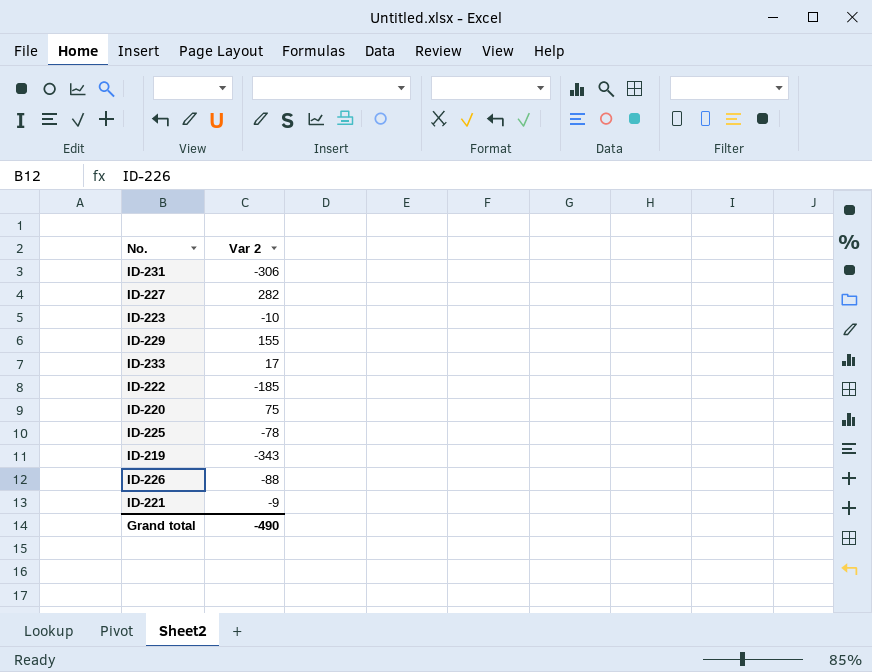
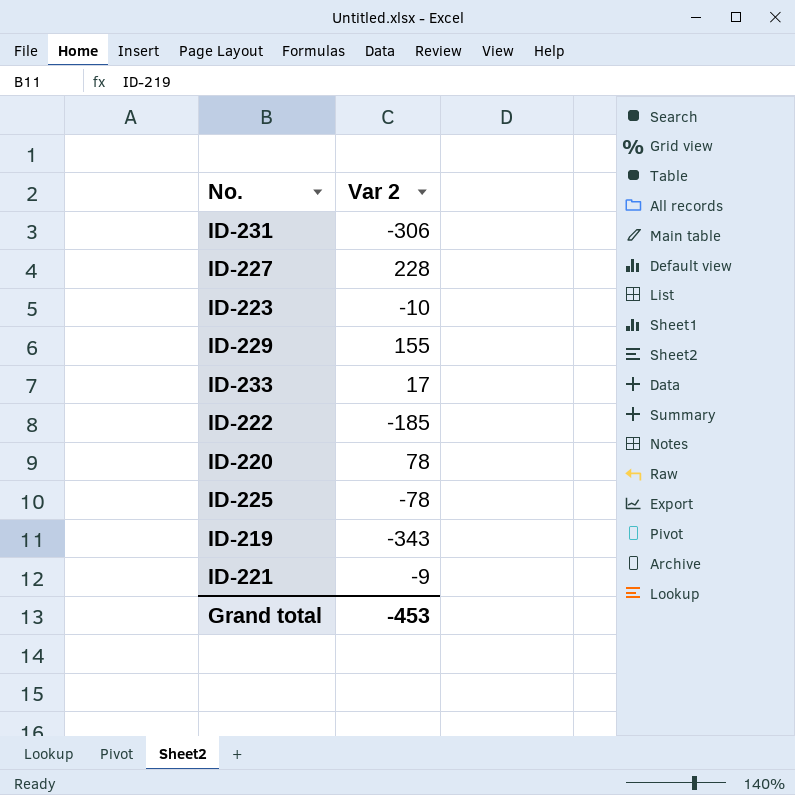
row ID-226: -88 -> none
ID-227 | Var 2: 282 -> 228
ID-220 | Var 2: 75 -> 78
Grand total | Var 2: -490 -> -453

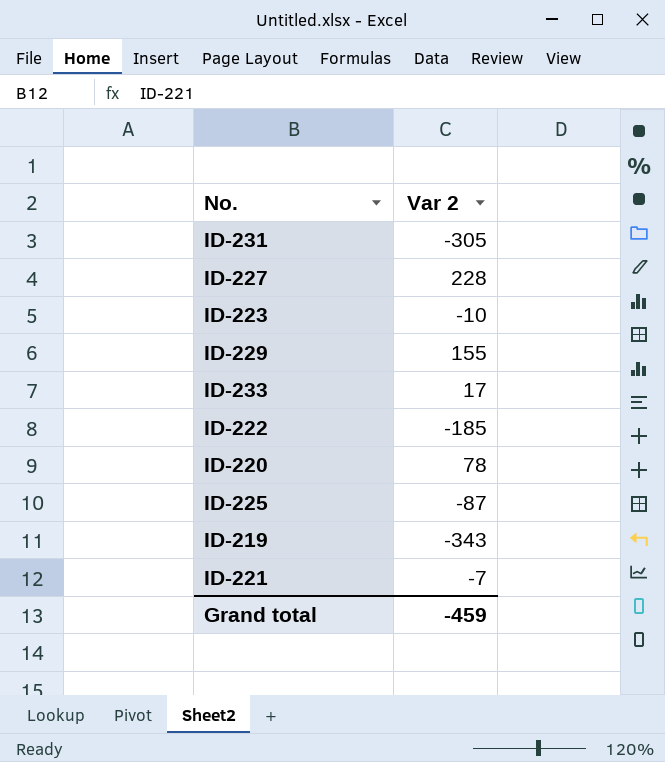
ID-231 | Var 2: -306 -> -305
ID-225 | Var 2: -78 -> -87
ID-221 | Var 2: -9 -> -7
Grand total | Var 2: -453 -> -459

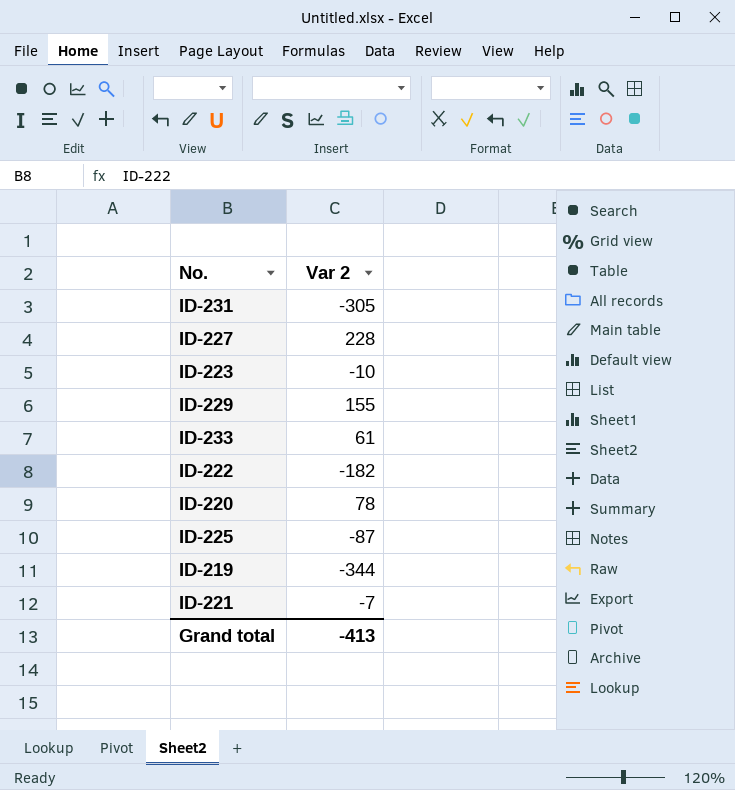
ID-233 | Var 2: 17 -> 61
ID-222 | Var 2: -185 -> -182
ID-219 | Var 2: -343 -> -344
Grand total | Var 2: -459 -> -413

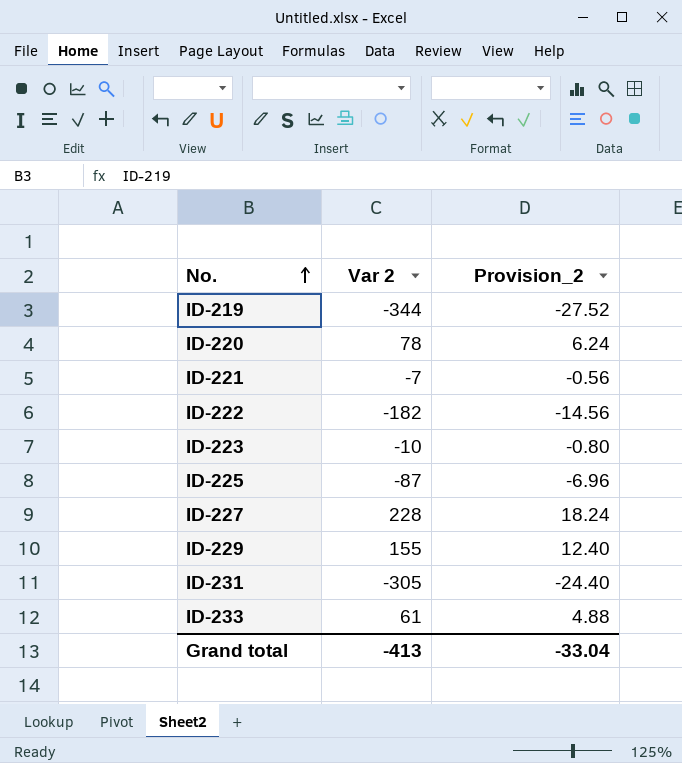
row order: none -> No. ascending
column Provision_2 | formula: none -> [Var 2] * 0.08

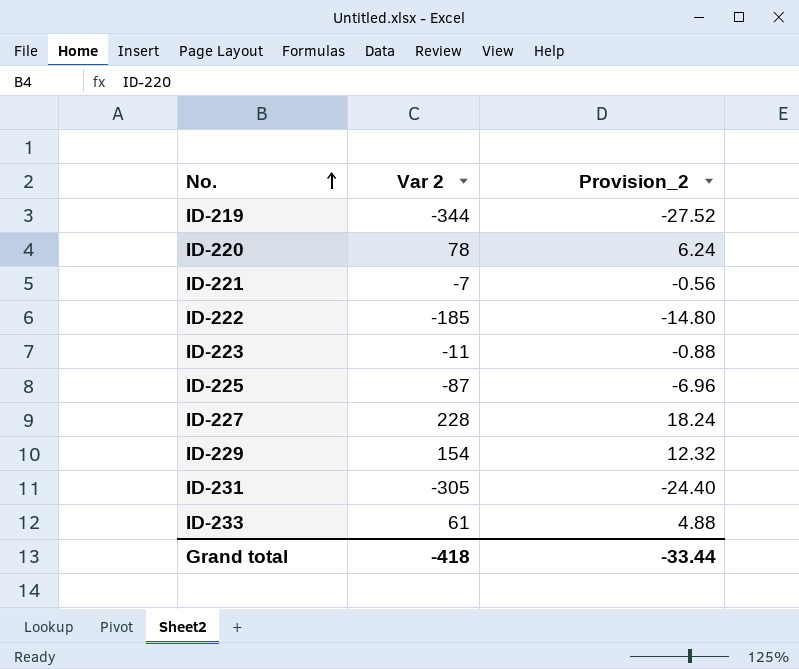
ID-222 | Var 2: -182 -> -185
ID-222 | Provision_2: -14.56 -> -14.80
ID-223 | Var 2: -10 -> -11
ID-223 | Provision_2: -0.80 -> -0.88
ID-229 | Var 2: 155 -> 154
ID-229 | Provision_2: 12.40 -> 12.32
Grand total | Var 2: -413 -> -418
Grand total | Provision_2: -33.04 -> -33.44

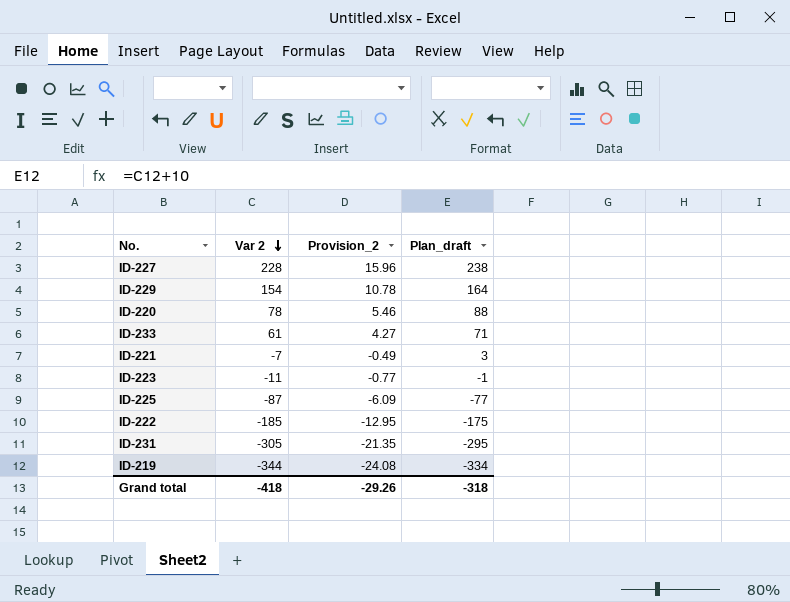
row order: No. ascending -> Var 2 descending
column Provision_2 | formula: [Var 2] * 0.08 -> [Var 2] * 0.07
column Plan_draft | formula: none -> [Var 2] + 10
Grand total | Provision_2: -33.44 -> -29.26

